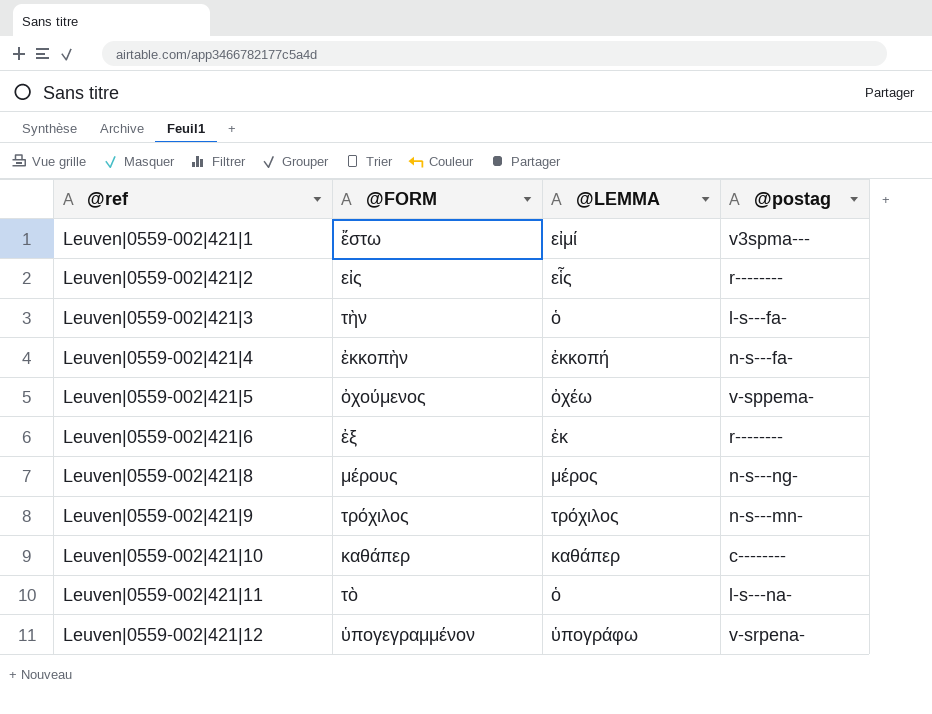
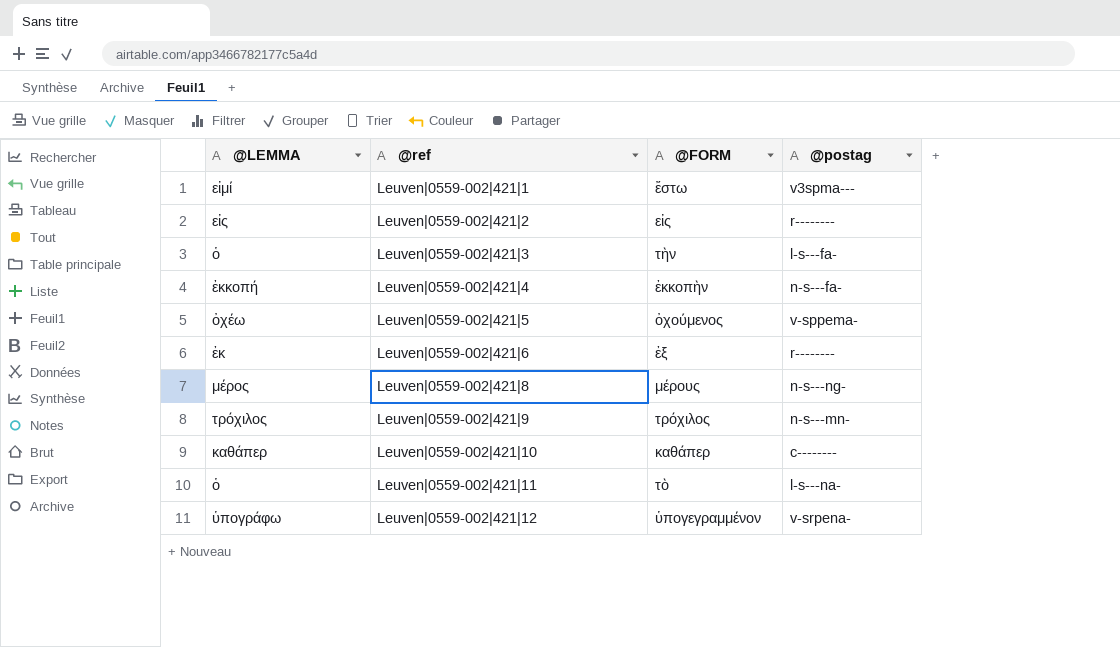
column @LEMMA | position: 3 -> 1
Leuven|0559-002|421|2 | @LEMMA: εἷς -> εἰς

